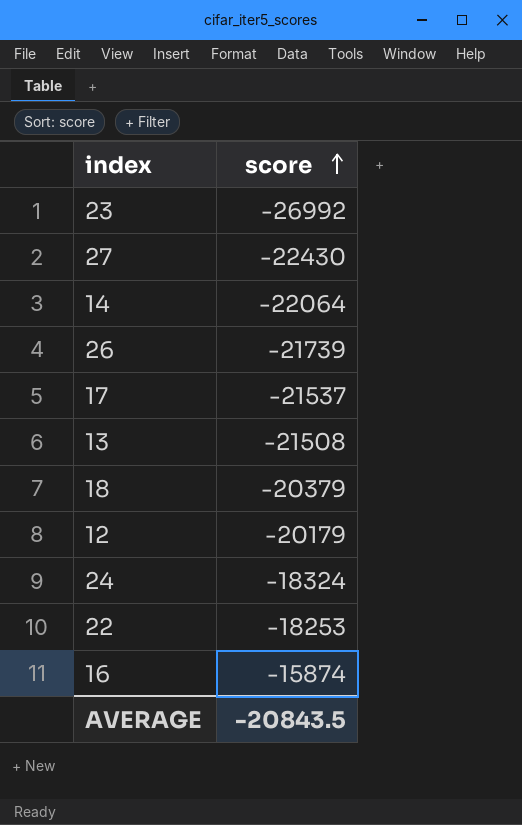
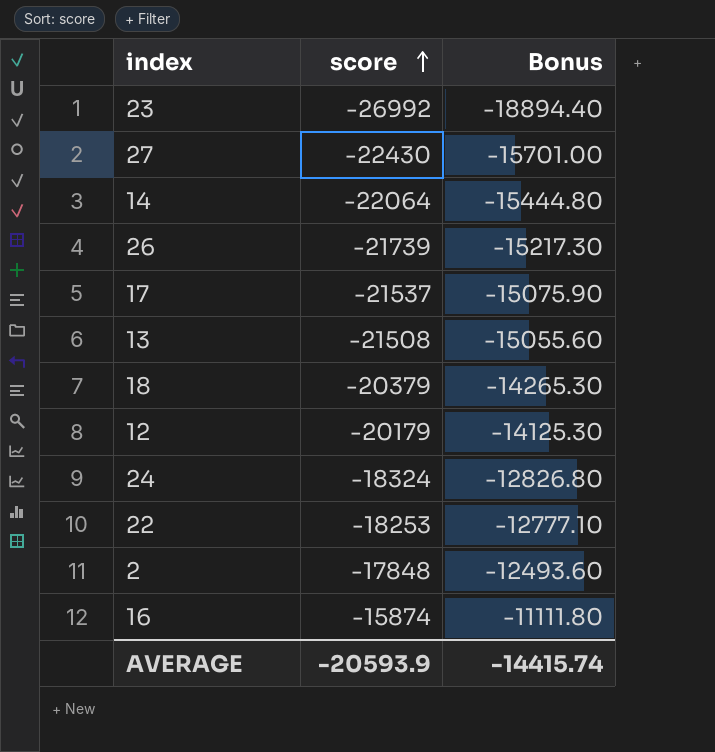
column Bonus | formula: none -> [score] * 0.7
row 2: none -> -17848 | -12493.60
AVERAGE | score: -20843.5 -> -20593.9

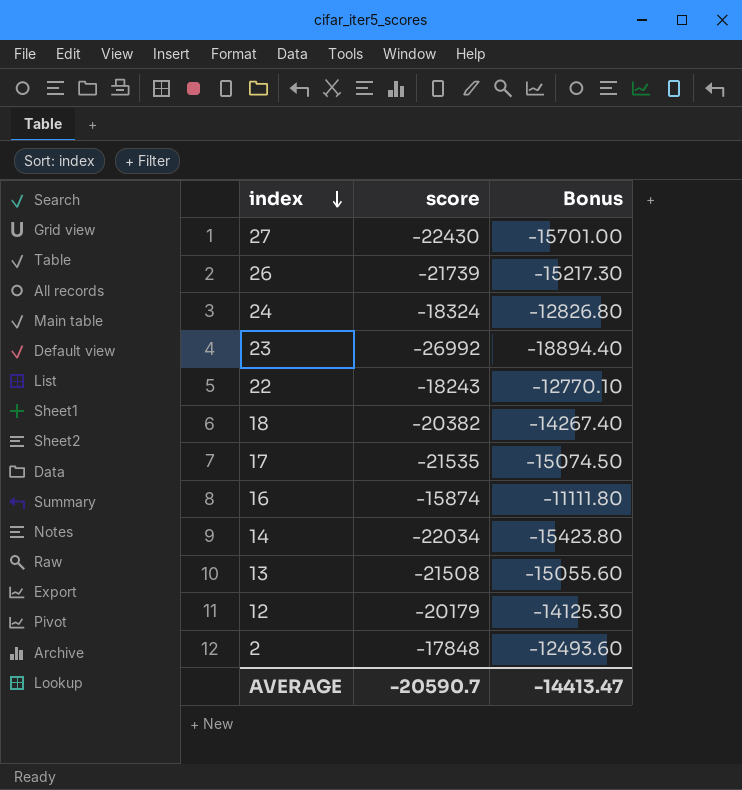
row order: score ascending -> index descending
22 | score: -18253 -> -18243
22 | Bonus: -12777.10 -> -12770.10
18 | score: -20379 -> -20382
18 | Bonus: -14265.30 -> -14267.40
17 | score: -21537 -> -21535
17 | Bonus: -15075.90 -> -15074.50
14 | score: -22064 -> -22034
14 | Bonus: -15444.80 -> -15423.80
AVERAGE | score: -20593.9 -> -20590.7
AVERAGE | Bonus: -14415.74 -> -14413.47

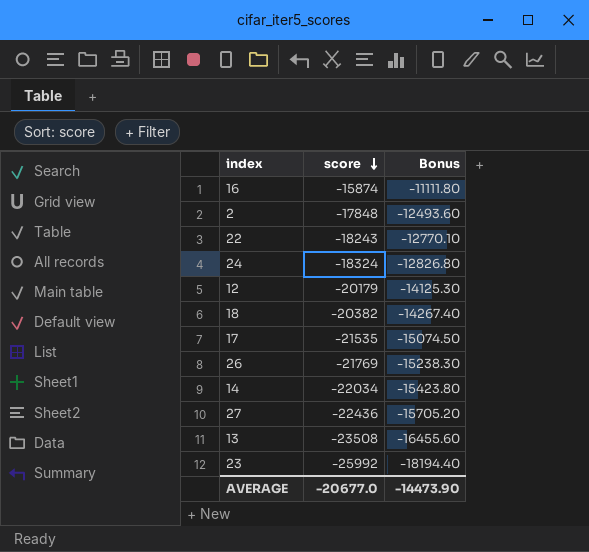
row order: index descending -> score descending
26 | score: -21739 -> -21769
26 | Bonus: -15217.30 -> -15238.30
27 | score: -22430 -> -22436
27 | Bonus: -15701.00 -> -15705.20
13 | score: -21508 -> -23508
13 | Bonus: -15055.60 -> -16455.60
23 | score: -26992 -> -25992
23 | Bonus: -18894.40 -> -18194.40
AVERAGE | score: -20590.7 -> -20677.0
AVERAGE | Bonus: -14413.47 -> -14473.90

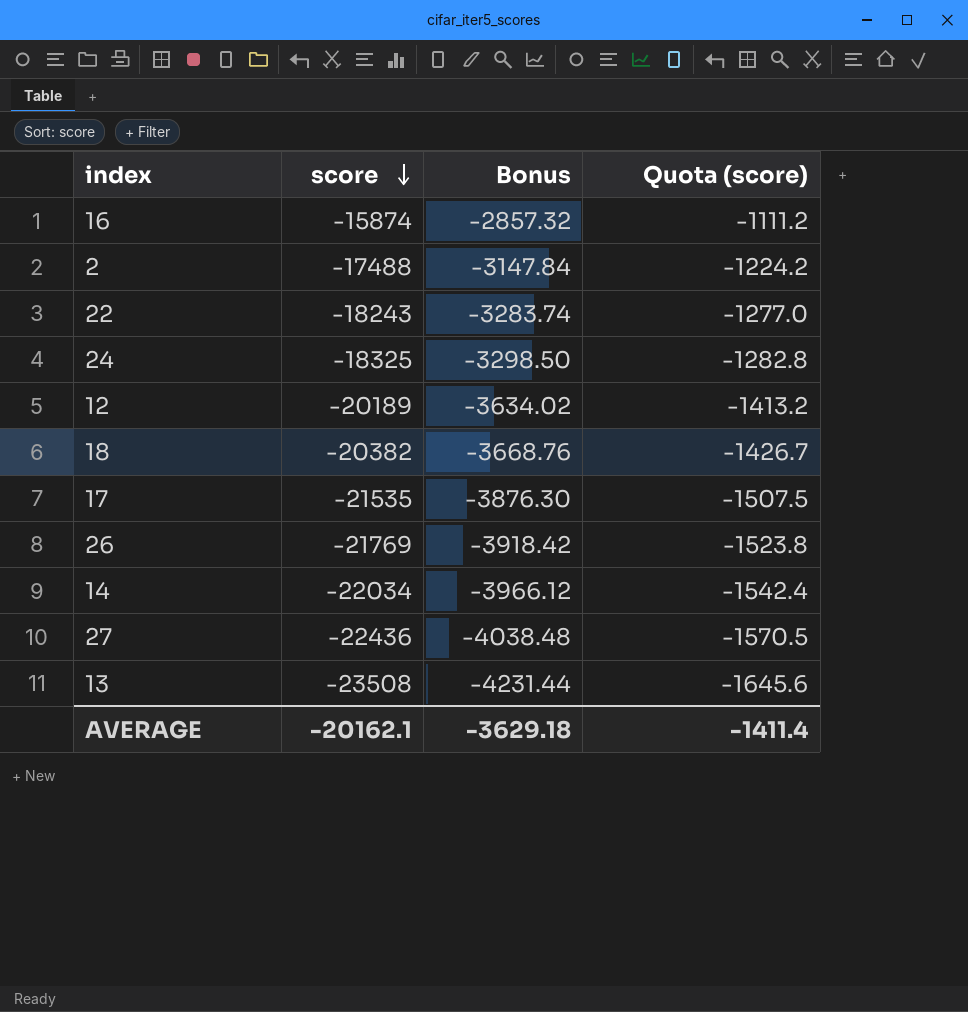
column Bonus | formula: [score] * 0.7 -> [score] * 0.18
column Quota (score) | formula: none -> [score] * 0.07
row 23: -25992 | -18194.40 -> none
2 | score: -17848 -> -17488
24 | score: -18324 -> -18325
12 | score: -20179 -> -20189
AVERAGE | score: -20677.0 -> -20162.1
AVERAGE | Bonus: -14473.90 -> -3629.18

